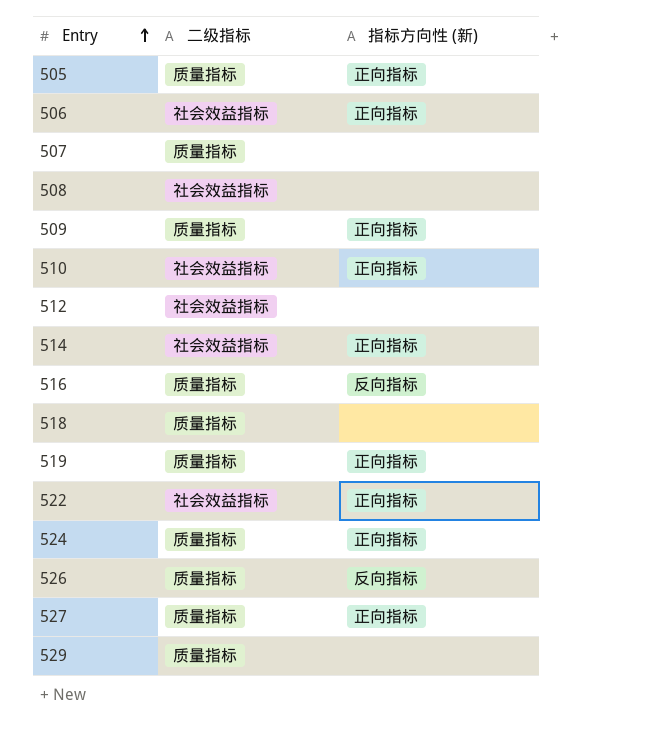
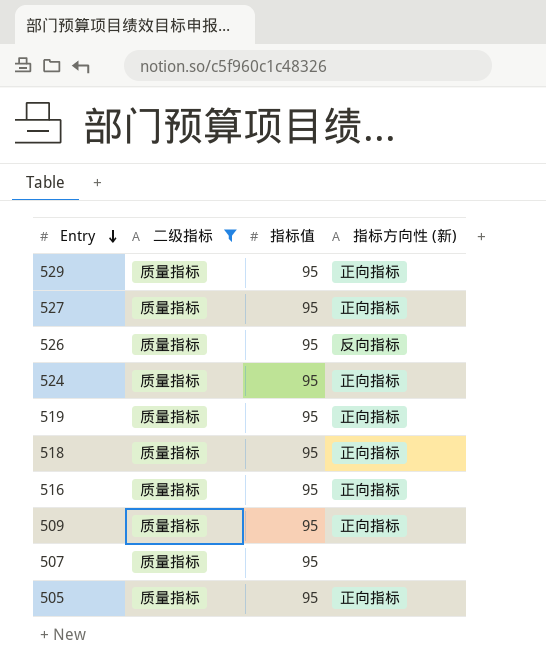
filter: none -> 二级指标 = 质量指标
row order: Entry ascending -> Entry descending
column 指标值 | position: none -> 3
529 | 指标方向性 (新): none -> 正向指标
518 | 指标方向性 (新): none -> 正向指标
516 | 指标方向性 (新): 反向指标 -> 正向指标

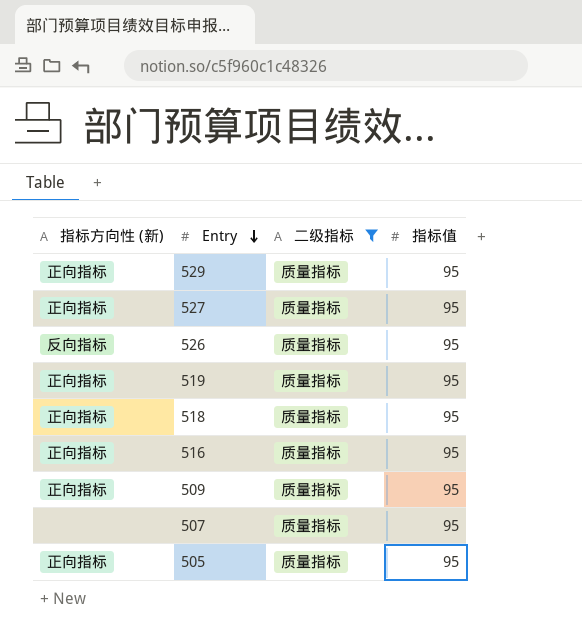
column 指标方向性 (新) | position: 4 -> 1
row 524: 质量指标 | 95 | 正向指标 -> none

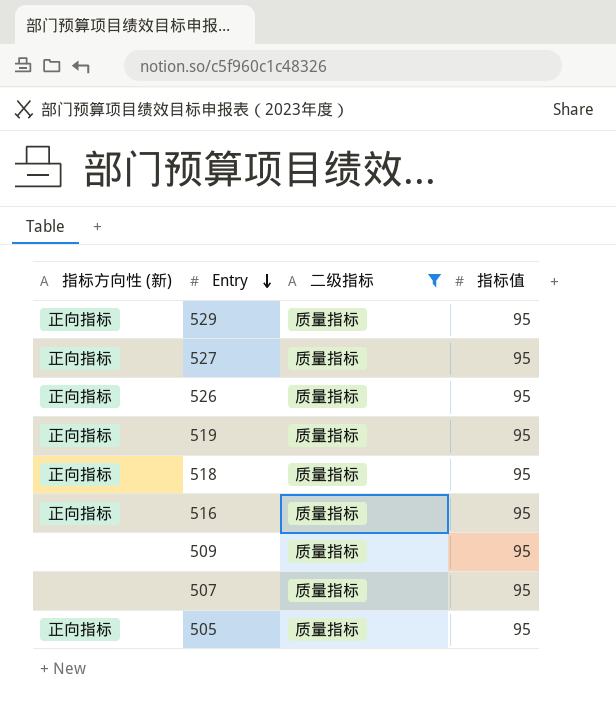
526 | 指标方向性 (新): 反向指标 -> 正向指标
509 | 指标方向性 (新): 正向指标 -> none

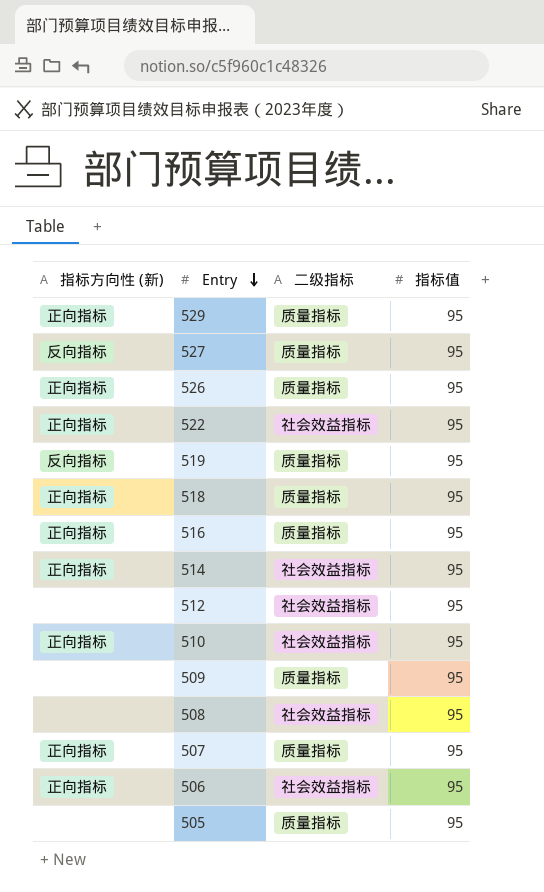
filter: 二级指标 = 质量指标 -> none
527 | 指标方向性 (新): 正向指标 -> 反向指标
519 | 指标方向性 (新): 正向指标 -> 反向指标
507 | 指标方向性 (新): none -> 正向指标
505 | 指标方向性 (新): 正向指标 -> none

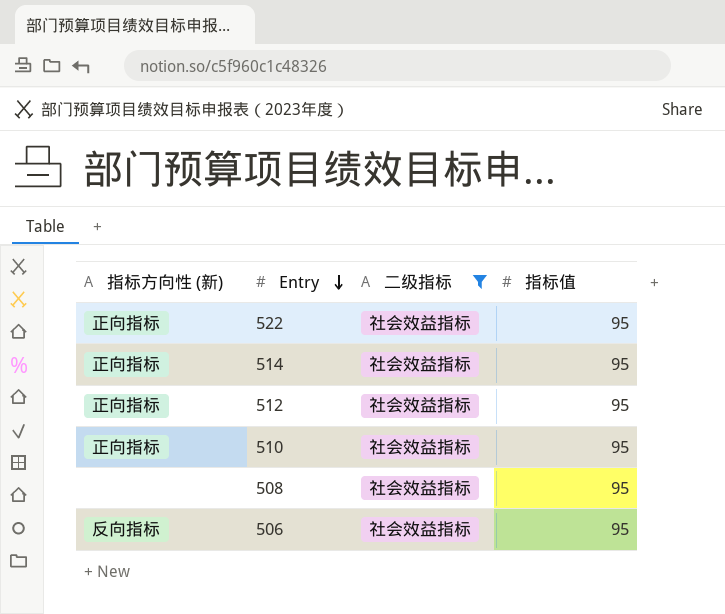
filter: none -> 二级指标 = 社会效益指标
512 | 指标方向性 (新): none -> 正向指标
506 | 指标方向性 (新): 正向指标 -> 反向指标

